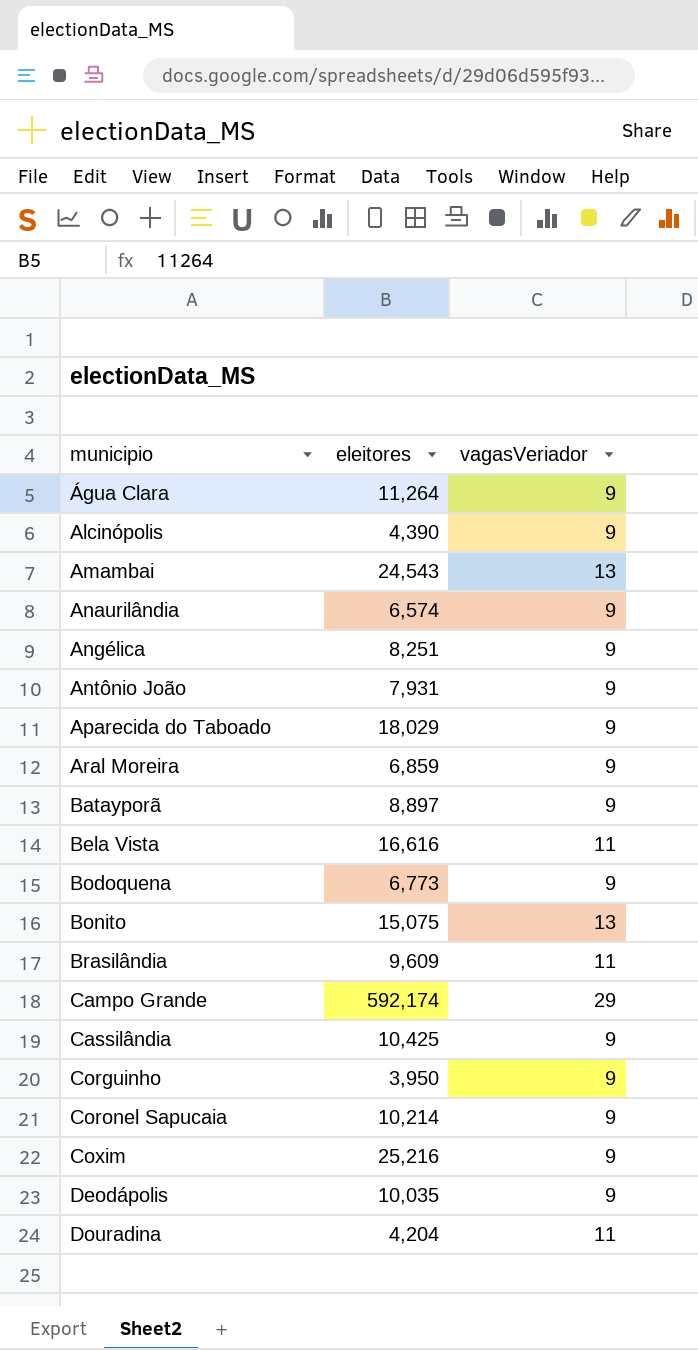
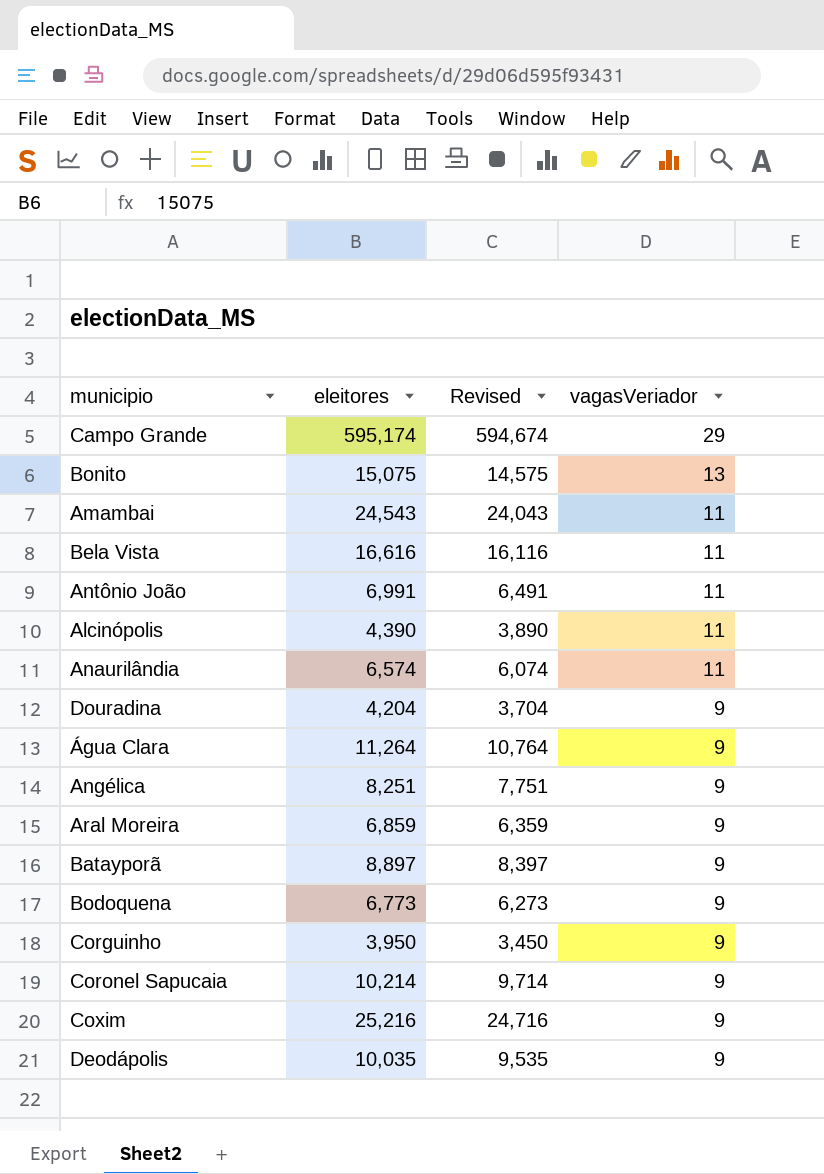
row order: municipio ascending -> vagasVeriador descending
column Revised | formula: none -> [eleitores] - 500
row Aparecida do Taboado: 18,029 | 9 -> none
row Brasilândia: 9,609 | 11 -> none
row Cassilândia: 10,425 | 9 -> none
Campo Grande | eleitores: 592,174 -> 595,174
Amambai | vagasVeriador: 13 -> 11
Antônio João | eleitores: 7,931 -> 6,991
Antônio João | vagasVeriador: 9 -> 11
Alcinópolis | vagasVeriador: 9 -> 11
Anaurilândia | vagasVeriador: 9 -> 11
Douradina | vagasVeriador: 11 -> 9

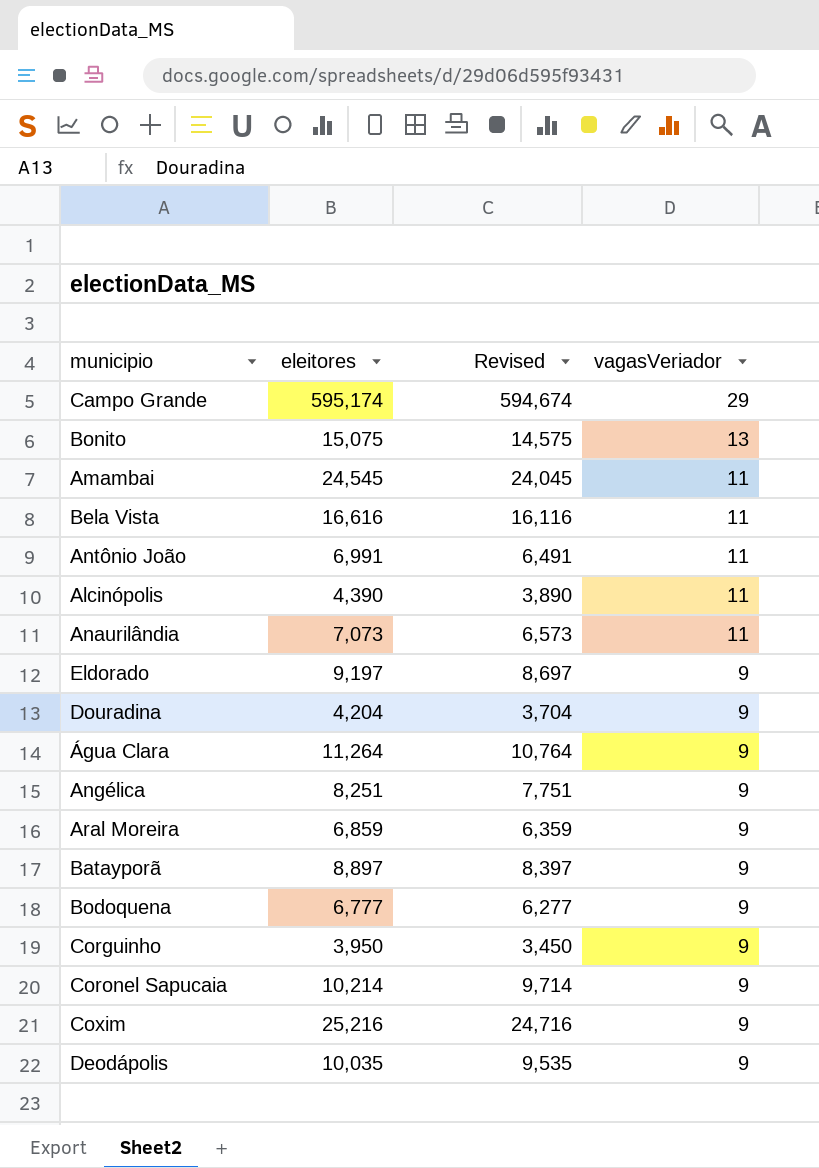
Amambai | eleitores: 24,543 -> 24,545
Amambai | Revised: 24,043 -> 24,045
Anaurilândia | eleitores: 6,574 -> 7,073
Anaurilândia | Revised: 6,074 -> 6,573
row Eldorado: none -> 9,197 | 8,697 | 9
Bodoquena | eleitores: 6,773 -> 6,777
Bodoquena | Revised: 6,273 -> 6,277

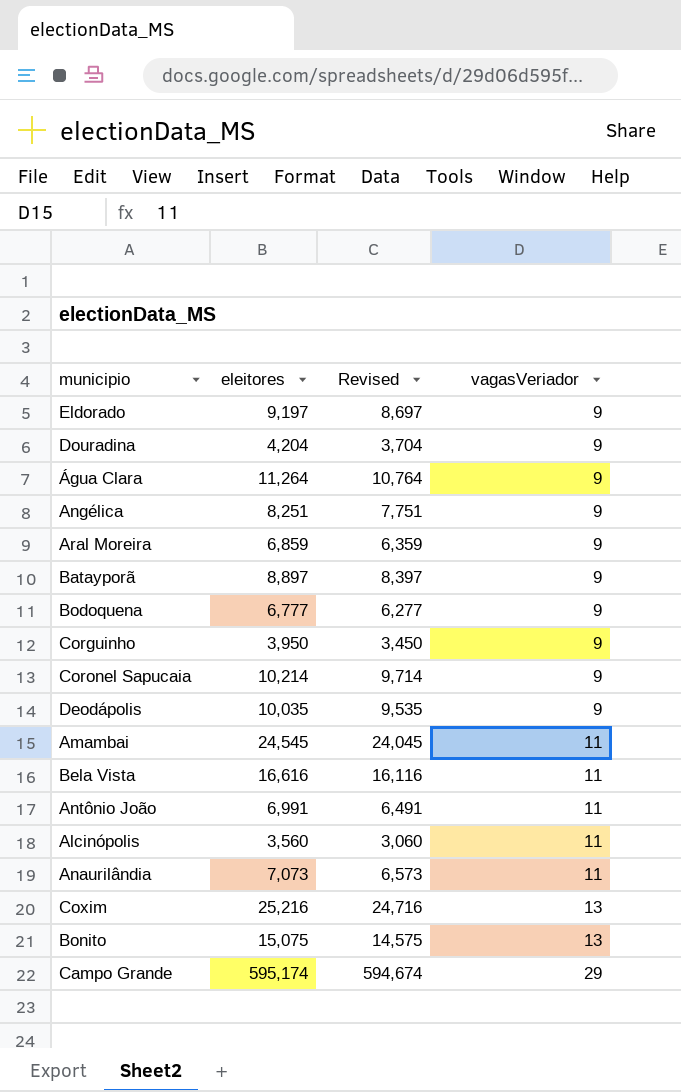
row order: vagasVeriador descending -> vagasVeriador ascending
Alcinópolis | eleitores: 4,390 -> 3,560
Alcinópolis | Revised: 3,890 -> 3,060
Coxim | vagasVeriador: 9 -> 13

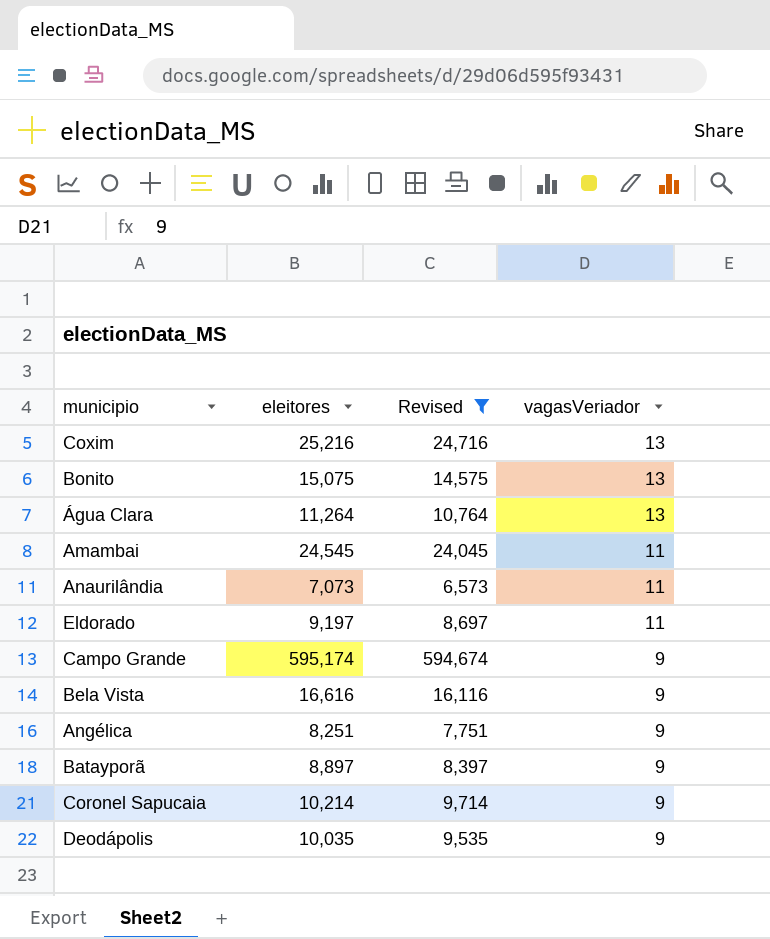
filter: none -> Revised >= 6,573
row order: vagasVeriador ascending -> vagasVeriador descending
Água Clara | vagasVeriador: 9 -> 13
Eldorado | vagasVeriador: 9 -> 11
Campo Grande | vagasVeriador: 29 -> 9
Bela Vista | vagasVeriador: 11 -> 9

